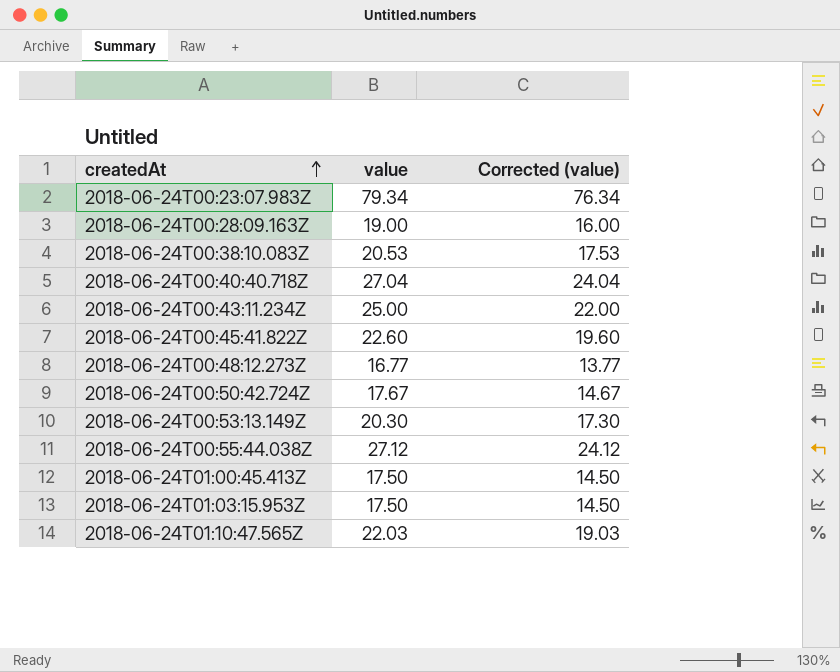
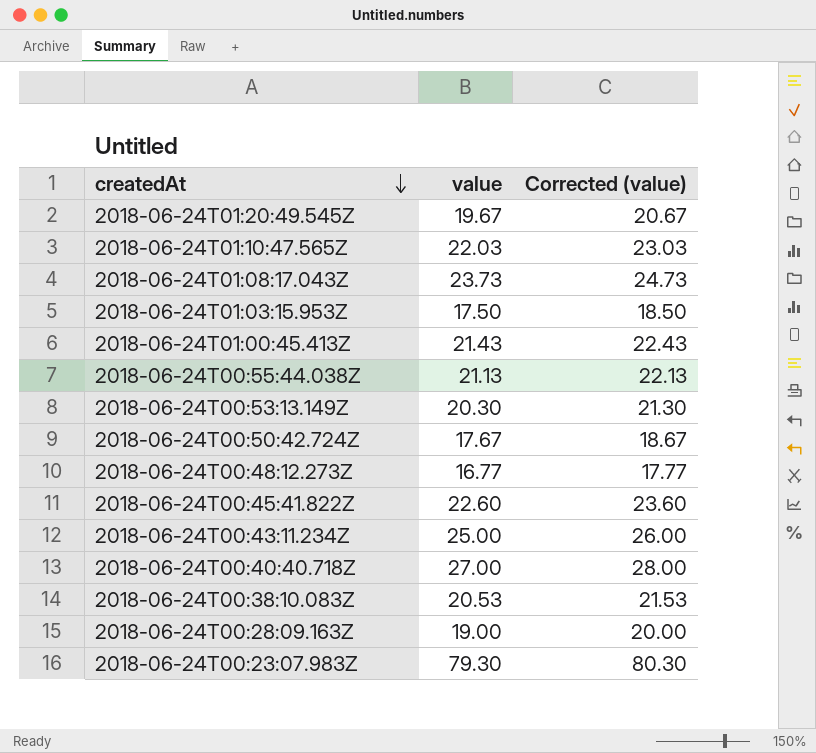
row order: createdAt ascending -> createdAt descending
column Corrected (value) | formula: [value] - 3 -> [value] + 1
row 2018-06-24T01:20:49.545Z: none -> 19.67 | 20.67
row 2018-06-24T01:08:17.043Z: none -> 23.73 | 24.73
2018-06-24T01:00:45.413Z | value: 17.50 -> 21.43
2018-06-24T00:55:44.038Z | value: 27.12 -> 21.13
2018-06-24T00:40:40.718Z | value: 27.04 -> 27.00
2018-06-24T00:23:07.983Z | value: 79.34 -> 79.30

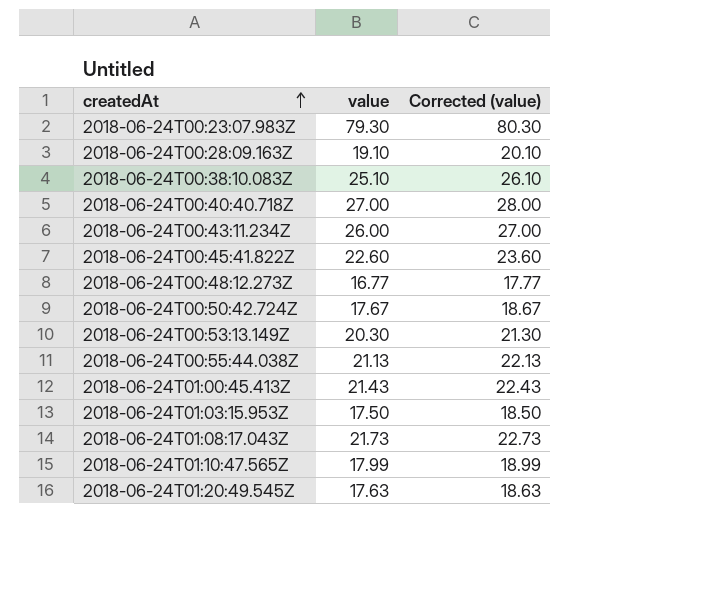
row order: createdAt descending -> createdAt ascending
2018-06-24T00:28:09.163Z | value: 19.00 -> 19.10
2018-06-24T00:28:09.163Z | Corrected (value): 20.00 -> 20.10
2018-06-24T00:38:10.083Z | value: 20.53 -> 25.10
2018-06-24T00:38:10.083Z | Corrected (value): 21.53 -> 26.10
2018-06-24T00:43:11.234Z | value: 25.00 -> 26.00
2018-06-24T00:43:11.234Z | Corrected (value): 26.00 -> 27.00
2018-06-24T01:08:17.043Z | value: 23.73 -> 21.73
2018-06-24T01:08:17.043Z | Corrected (value): 24.73 -> 22.73
2018-06-24T01:10:47.565Z | value: 22.03 -> 17.99
2018-06-24T01:10:47.565Z | Corrected (value): 23.03 -> 18.99
2018-06-24T01:20:49.545Z | value: 19.67 -> 17.63
2018-06-24T01:20:49.545Z | Corrected (value): 20.67 -> 18.63

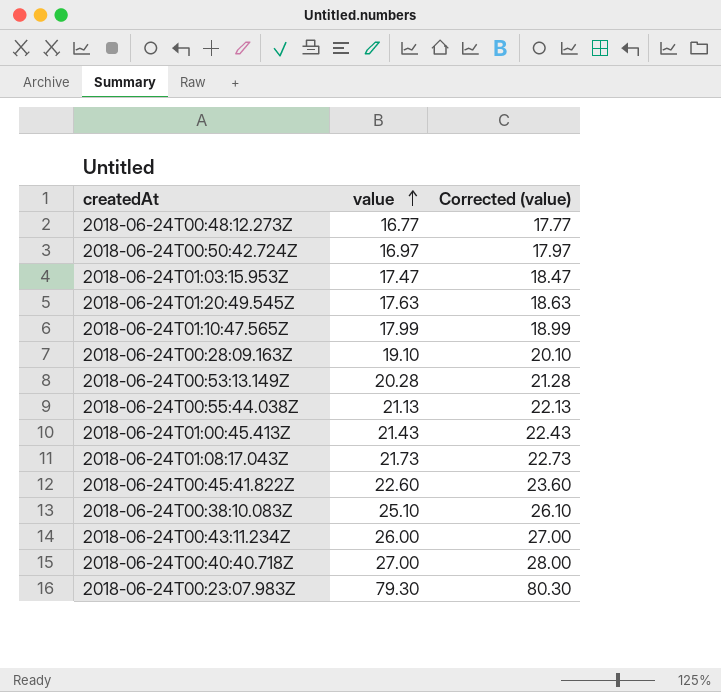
row order: createdAt ascending -> value ascending
2018-06-24T00:50:42.724Z | value: 17.67 -> 16.97
2018-06-24T00:50:42.724Z | Corrected (value): 18.67 -> 17.97
2018-06-24T01:03:15.953Z | value: 17.50 -> 17.47
2018-06-24T01:03:15.953Z | Corrected (value): 18.50 -> 18.47
2018-06-24T00:53:13.149Z | value: 20.30 -> 20.28
2018-06-24T00:53:13.149Z | Corrected (value): 21.30 -> 21.28

